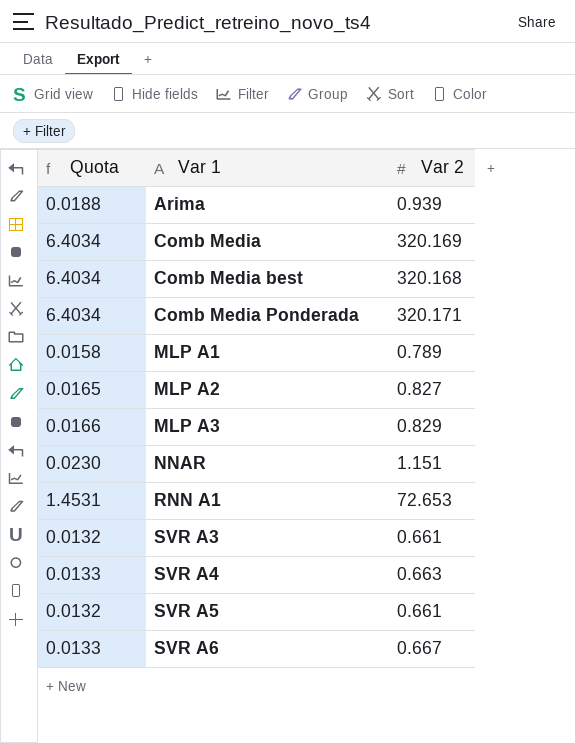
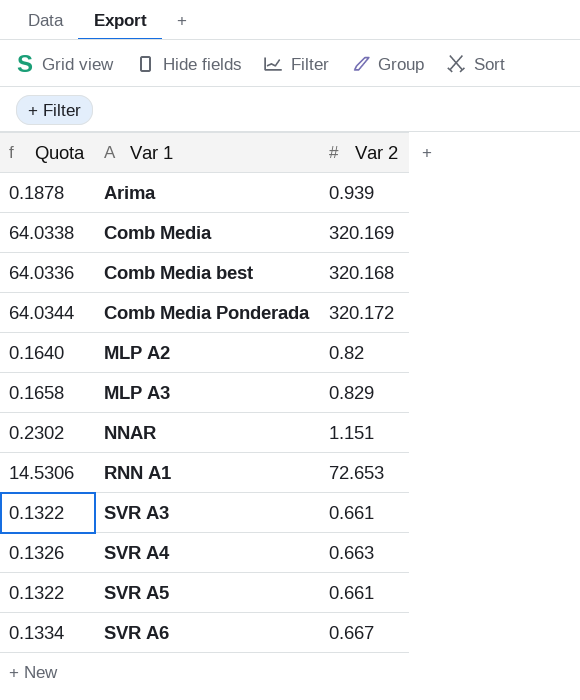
column Quota | formula: [Var 2] * 0.02 -> [Var 2] * 0.2
row MLP A1: 0.0158 | 0.789 -> none
Comb Media Ponderada | Var 2: 320.171 -> 320.172
MLP A2 | Var 2: 0.827 -> 0.82

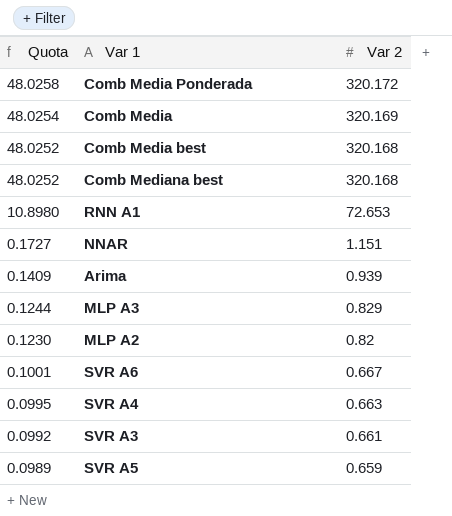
row order: Var 1 ascending -> Quota descending
column Quota | formula: [Var 2] * 0.2 -> [Var 2] * 0.15
row Comb Mediana best: none -> 48.0252 | 320.168
SVR A5 | Var 2: 0.661 -> 0.659

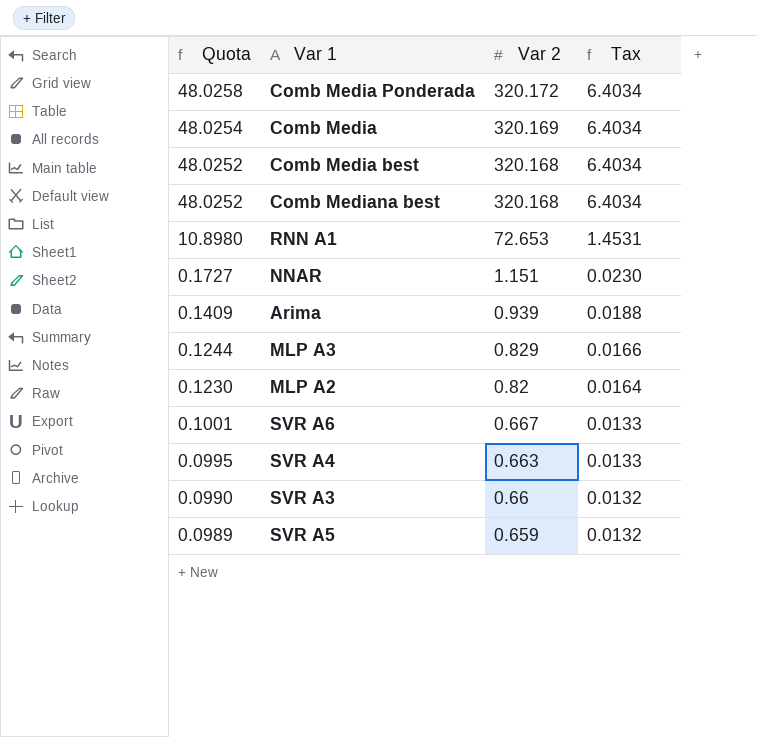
column Tax | formula: none -> [Var 2] * 0.02
SVR A3 | Quota: 0.0992 -> 0.0990
SVR A3 | Var 2: 0.661 -> 0.66

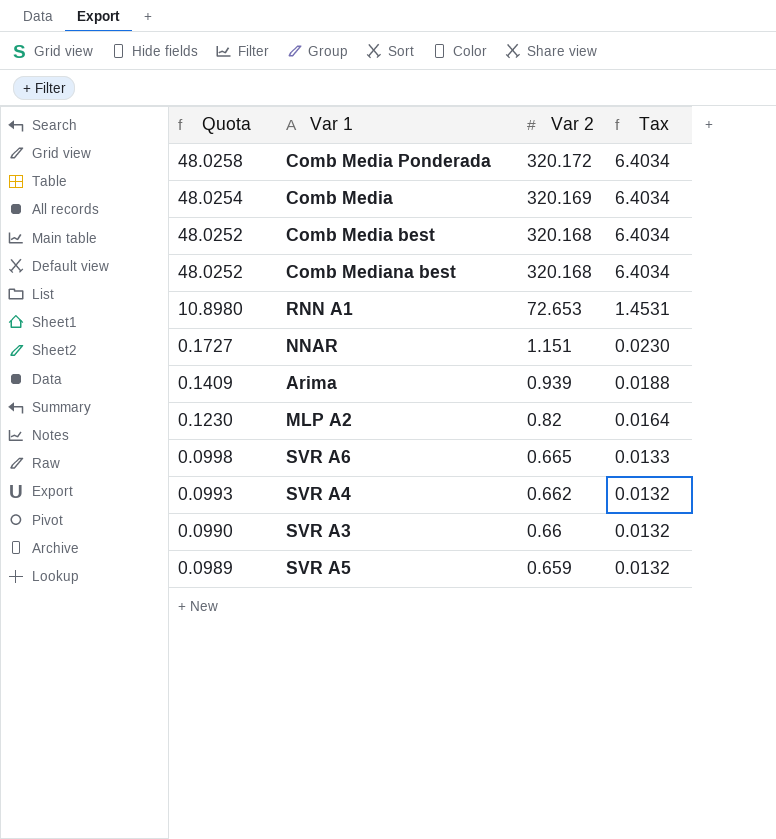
row MLP A3: 0.1244 | 0.829 | 0.0166 -> none
SVR A6 | Quota: 0.1001 -> 0.0998
SVR A6 | Var 2: 0.667 -> 0.665
SVR A4 | Quota: 0.0995 -> 0.0993
SVR A4 | Var 2: 0.663 -> 0.662
SVR A4 | Tax: 0.0133 -> 0.0132

